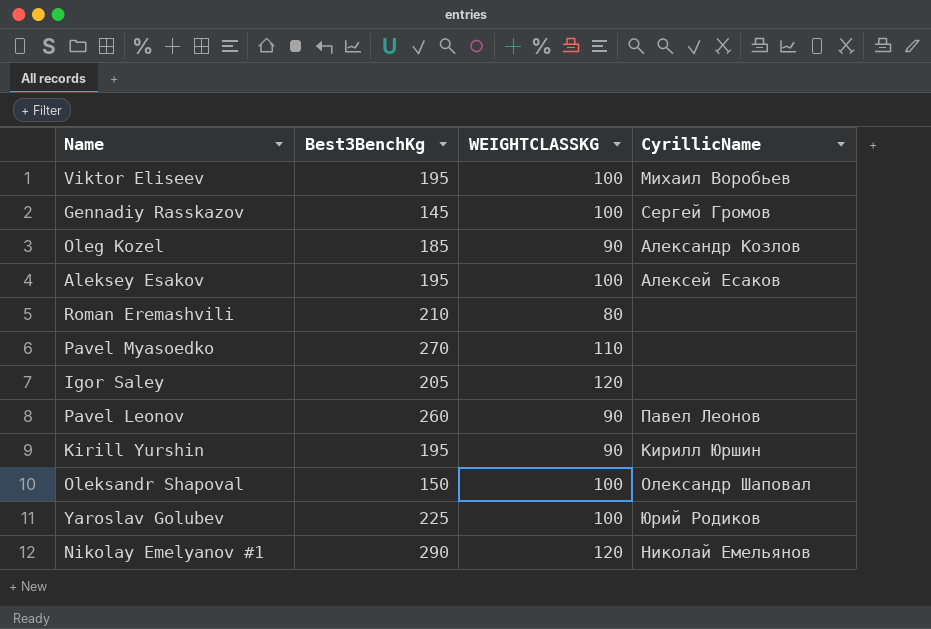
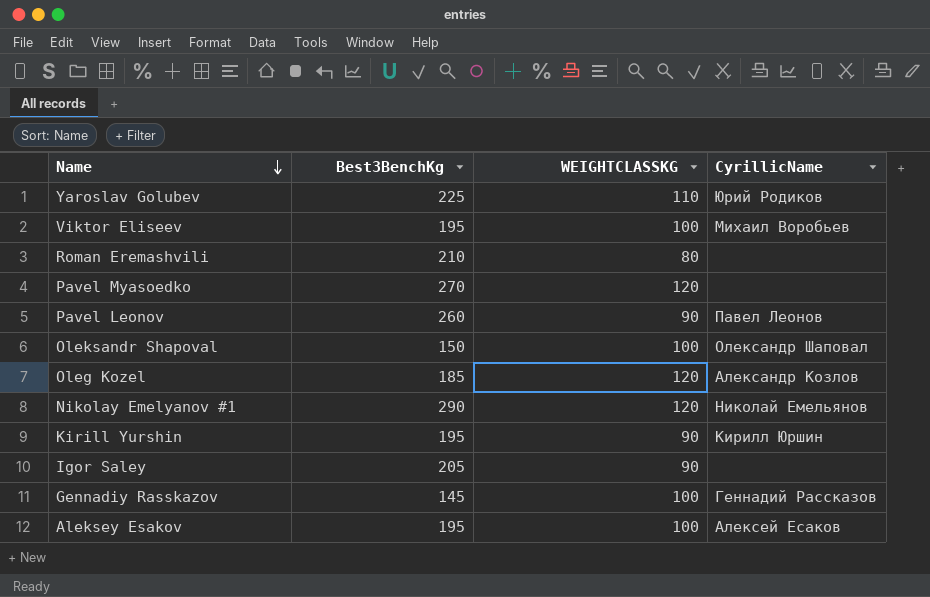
row order: none -> Name descending
Yaroslav Golubev | WEIGHTCLASSKG: 100 -> 110
Pavel Myasoedko | WEIGHTCLASSKG: 110 -> 120
Oleg Kozel | WEIGHTCLASSKG: 90 -> 120
Igor Saley | WEIGHTCLASSKG: 120 -> 90
Gennadiy Rasskazov | CyrillicName: Сергей Громов -> Геннадий Рассказов

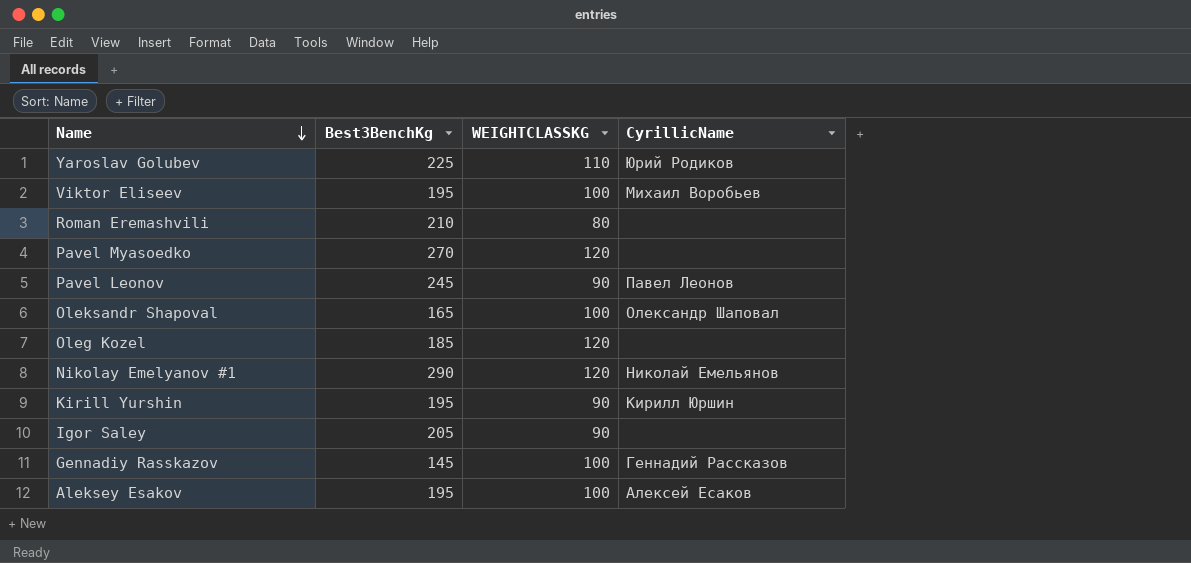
Pavel Leonov | Best3BenchKg: 260 -> 245
Oleksandr Shapoval | Best3BenchKg: 150 -> 165
Oleg Kozel | CyrillicName: Александр Козлов -> none

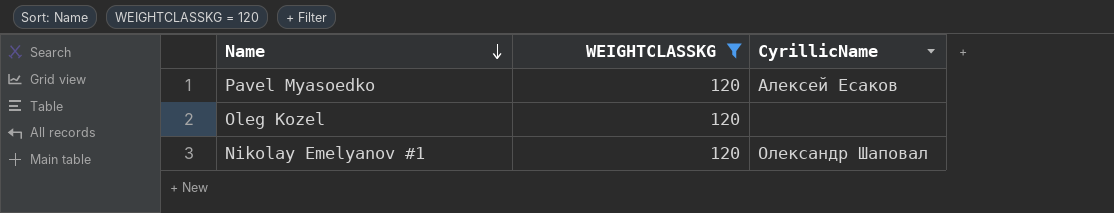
filter: none -> WEIGHTCLASSKG = 120
column Best3BenchKg | position: 2 -> none
Pavel Myasoedko | CyrillicName: none -> Алексей Есаков
Nikolay Emelyanov #1 | CyrillicName: Николай Емельянов -> Олександр Шаповал

